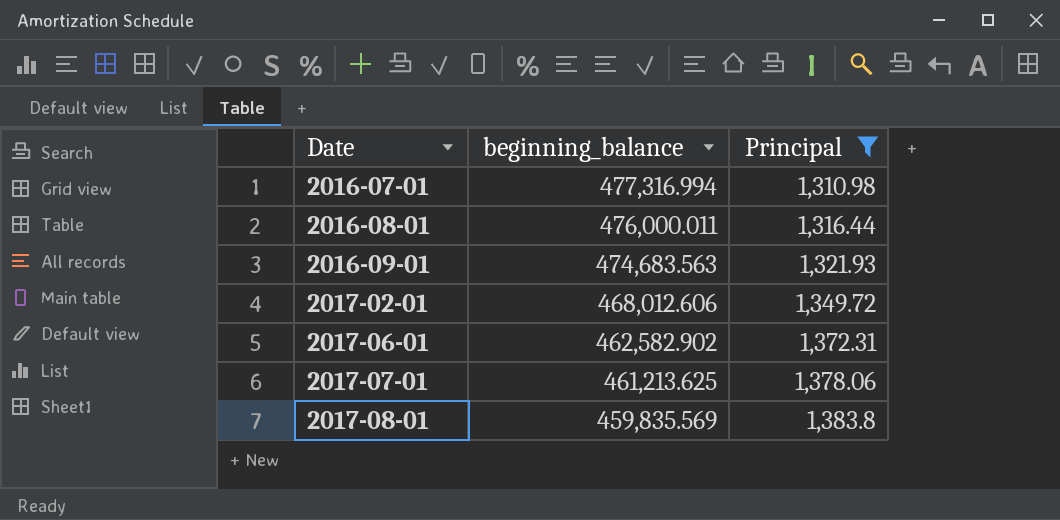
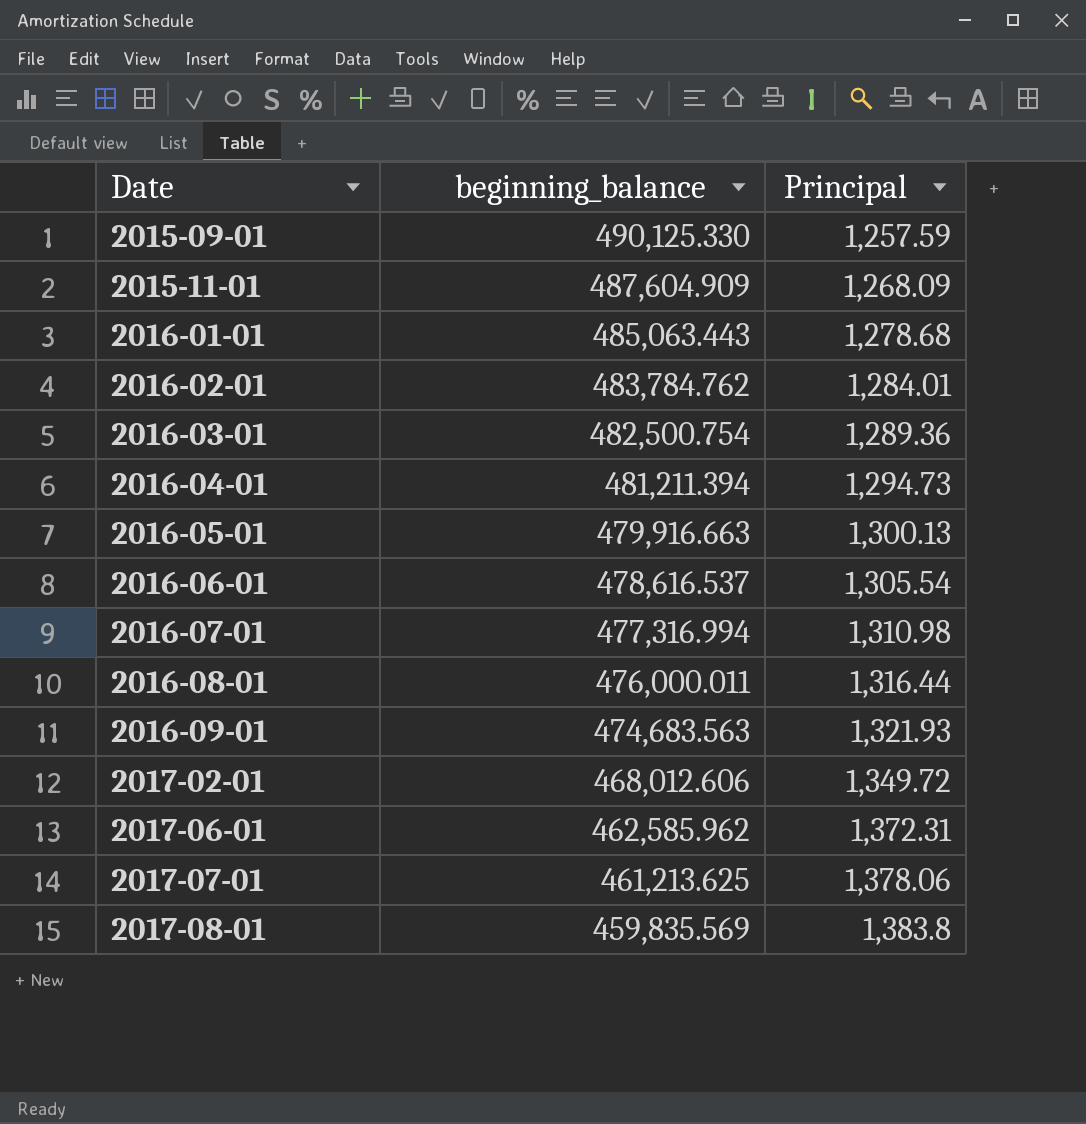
filter: Principal >= 1,310.98 -> none
2017-06-01 | beginning_balance: 462,582.902 -> 462,585.962

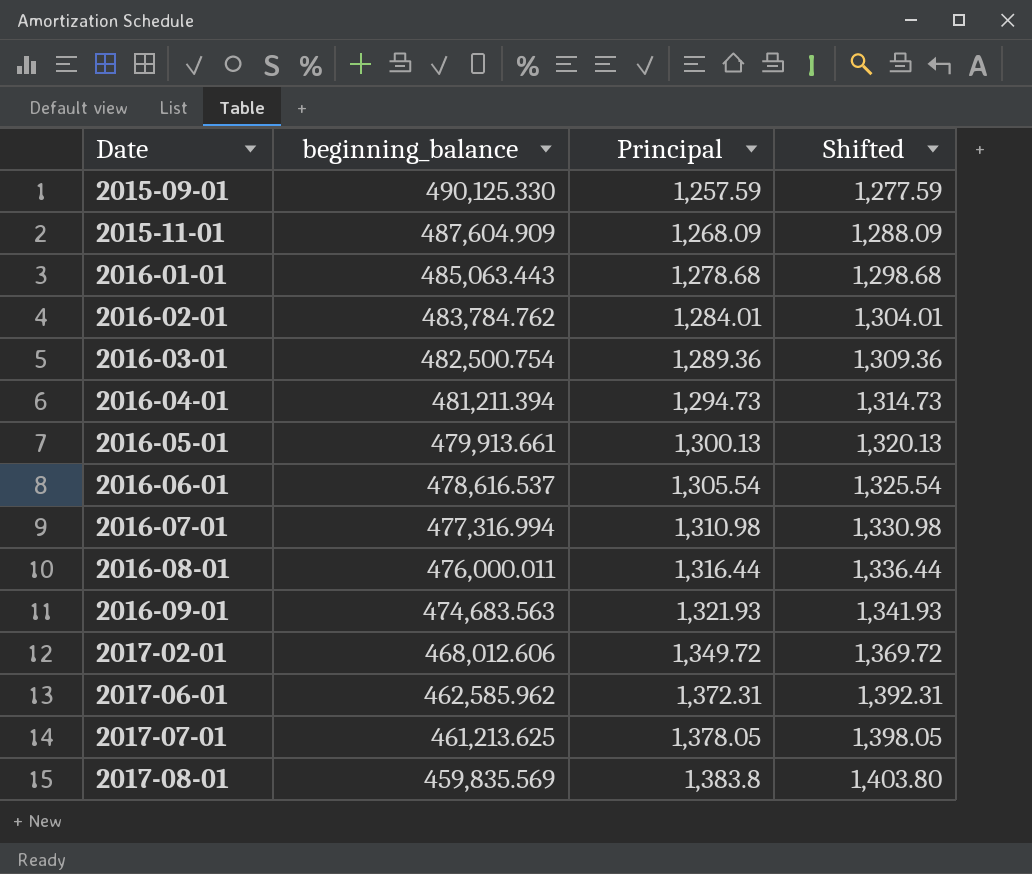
column Shifted | formula: none -> [Principal] + 20
2016-05-01 | beginning_balance: 479,916.663 -> 479,913.661
2017-07-01 | Principal: 1,378.06 -> 1,378.05

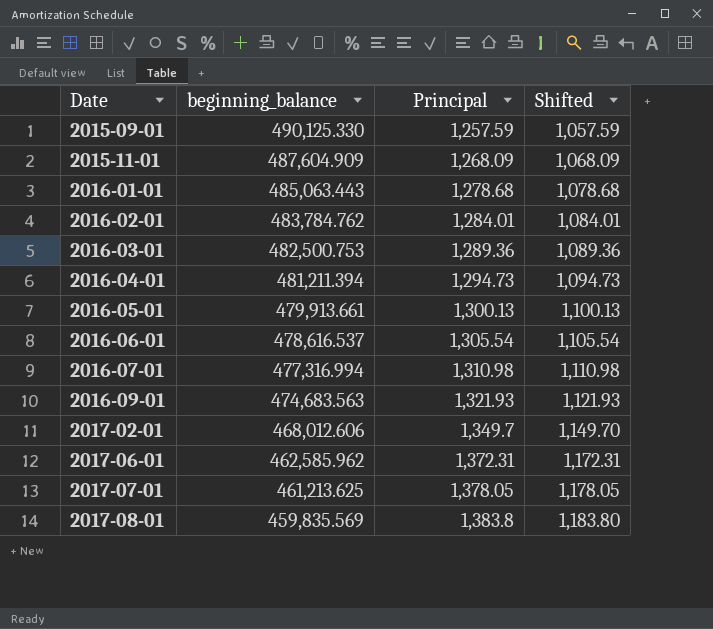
column Shifted | formula: [Principal] + 20 -> [Principal] - 200
row 2016-08-01: 476,000.011 | 1,316.44 | 1,336.44 -> none
2016-03-01 | beginning_balance: 482,500.754 -> 482,500.753
2017-02-01 | Principal: 1,349.72 -> 1,349.7

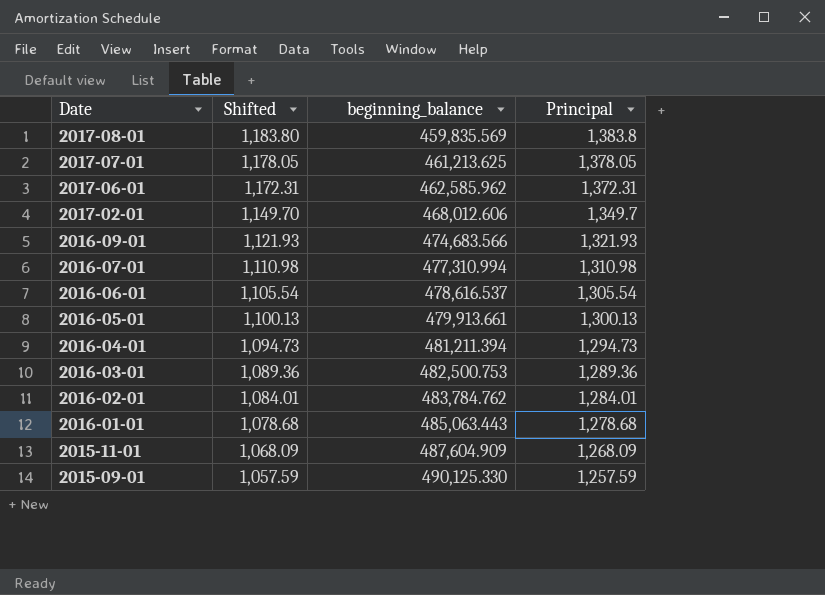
row order: Date ascending -> Date descending
column Shifted | position: 4 -> 2
2016-09-01 | beginning_balance: 474,683.563 -> 474,683.566
2016-07-01 | beginning_balance: 477,316.994 -> 477,310.994

